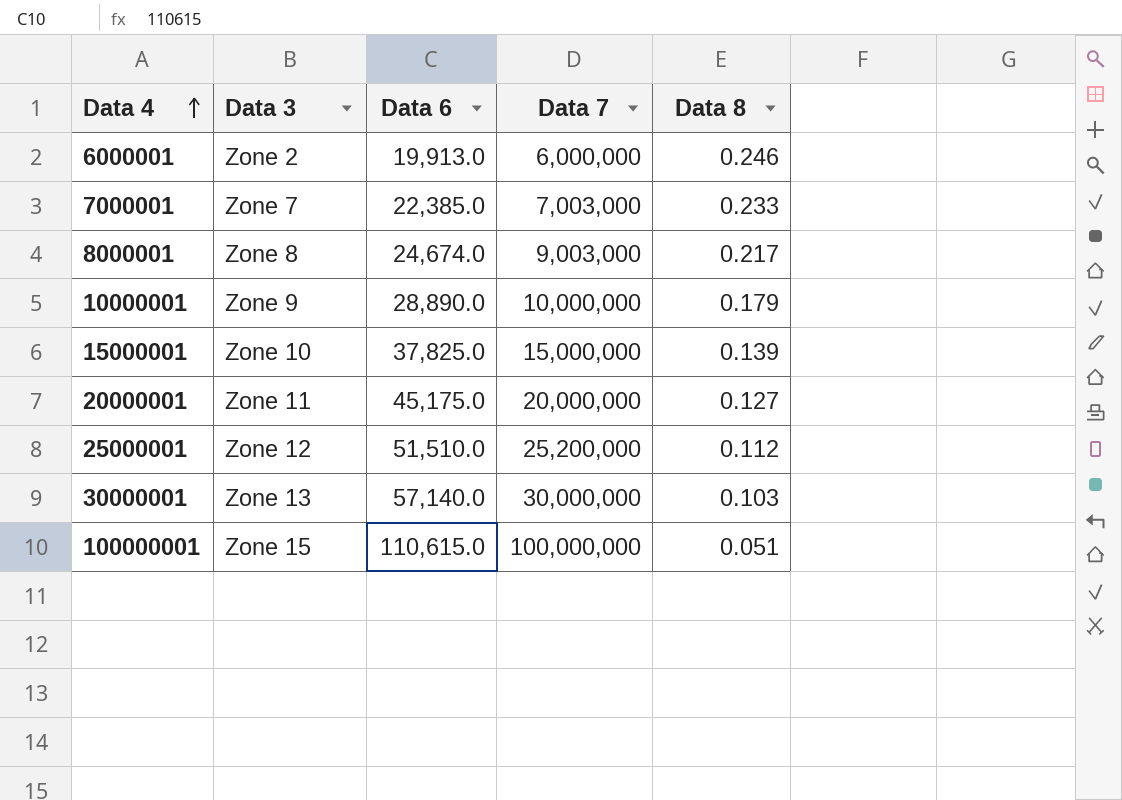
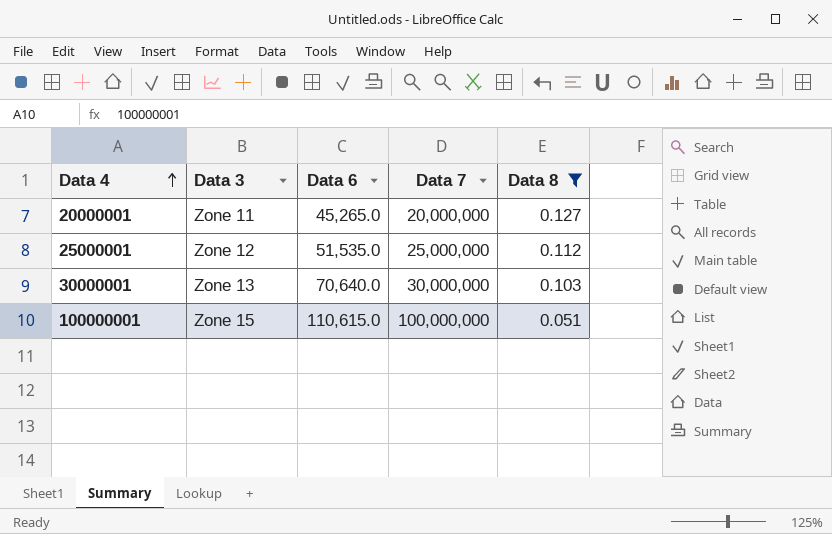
filter: none -> Data 8 <= 0.127
20000001 | Data 6: 45,175.0 -> 45,265.0
25000001 | Data 6: 51,510.0 -> 51,535.0
25000001 | Data 7: 25,200,000 -> 25,000,000
30000001 | Data 6: 57,140.0 -> 70,640.0

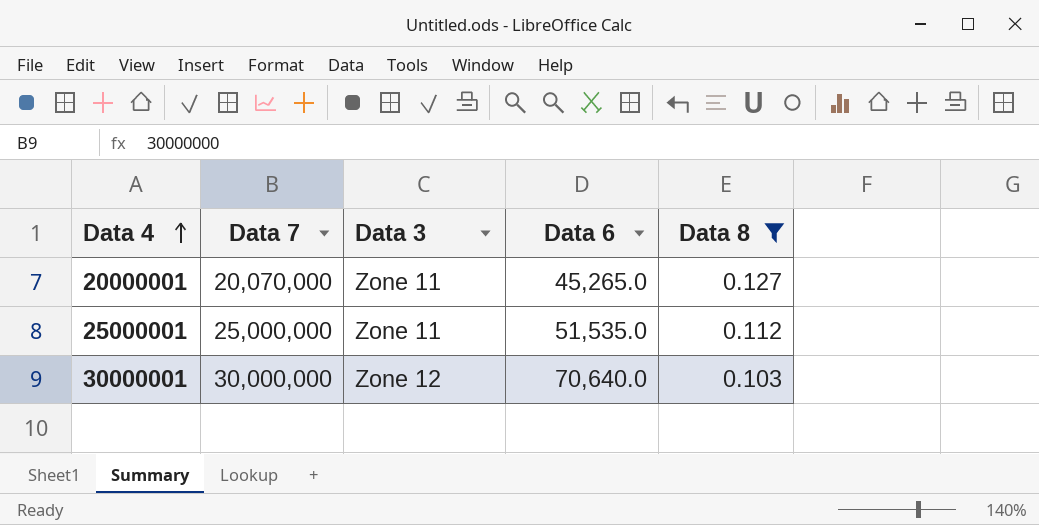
column Data 7 | position: 4 -> 2
row 100000001: Zone 15 | 110,615.0 | 100,000,000 | 0.051 -> none
20000001 | Data 7: 20,000,000 -> 20,070,000
25000001 | Data 3: Zone 12 -> Zone 11
30000001 | Data 3: Zone 13 -> Zone 12

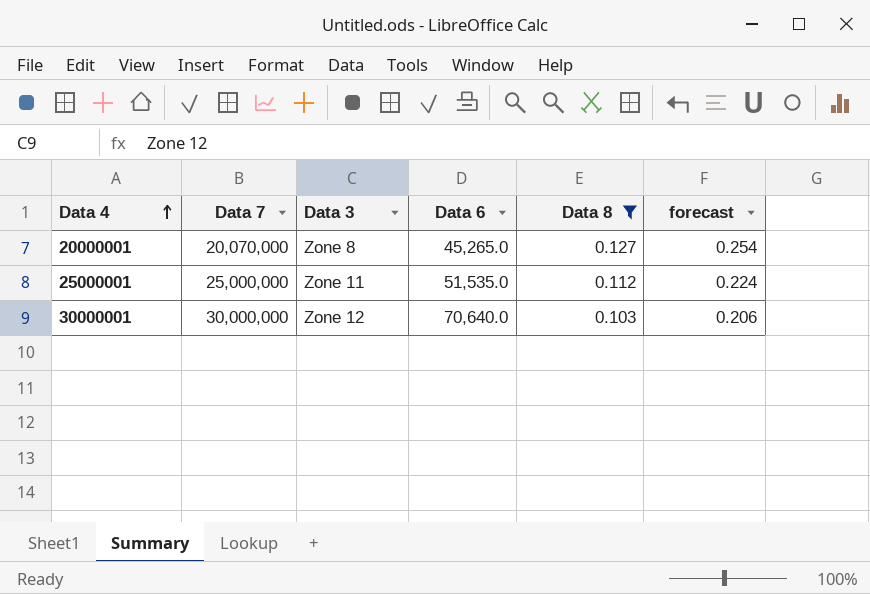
column forecast | formula: none -> [Data 8] * 2
20000001 | Data 3: Zone 11 -> Zone 8

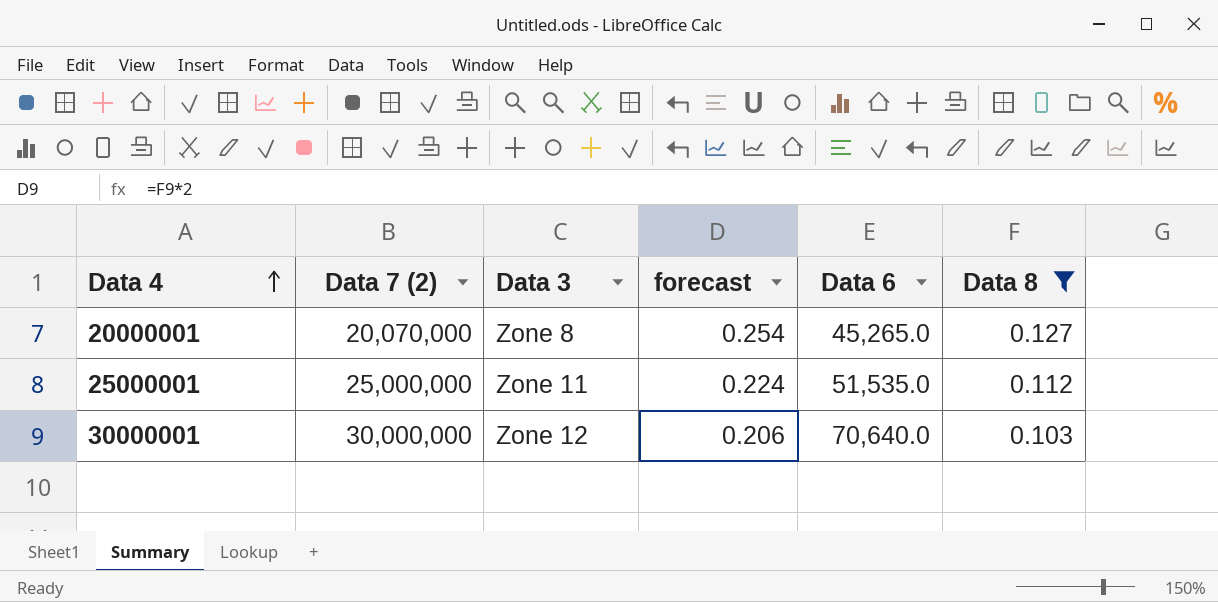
column name: Data 7 -> Data 7 (2)
column forecast | position: 6 -> 4

